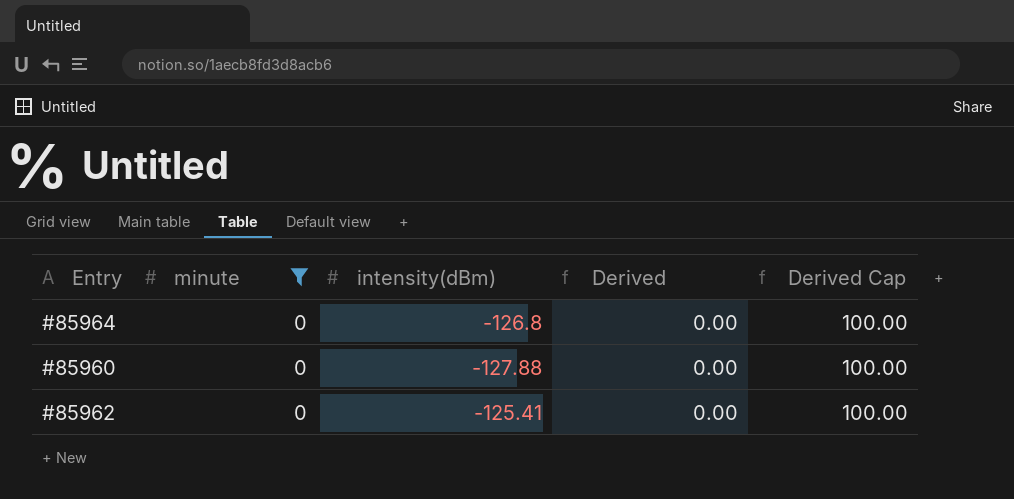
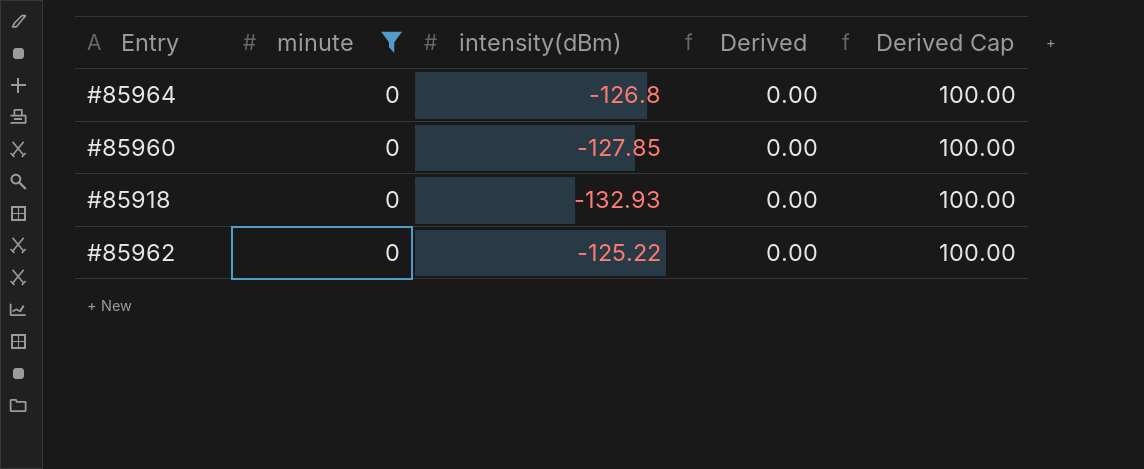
#85960 | intensity(dBm): -127.88 -> -127.85
row #85918: none -> 0 | -132.93 | 0.00 | 100.00
#85962 | intensity(dBm): -125.41 -> -125.22

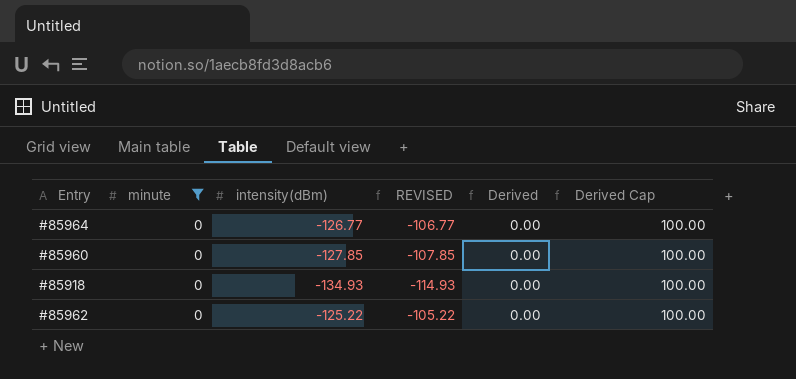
column REVISED | formula: none -> [intensity(dBm)] + 20
#85964 | intensity(dBm): -126.8 -> -126.77
#85918 | intensity(dBm): -132.93 -> -134.93

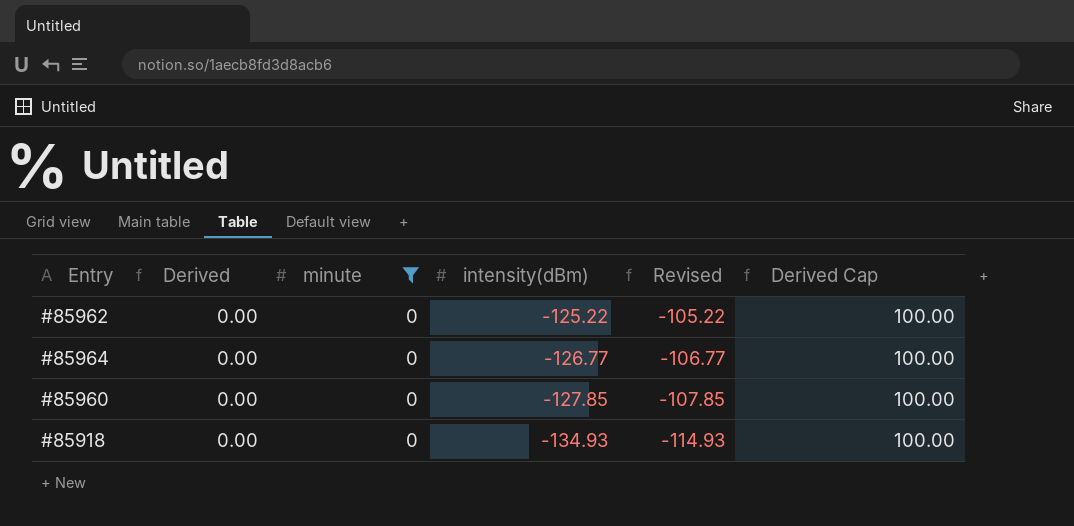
row order: none -> intensity(dBm) descending
column Derived | position: 5 -> 2
column name: REVISED -> Revised

